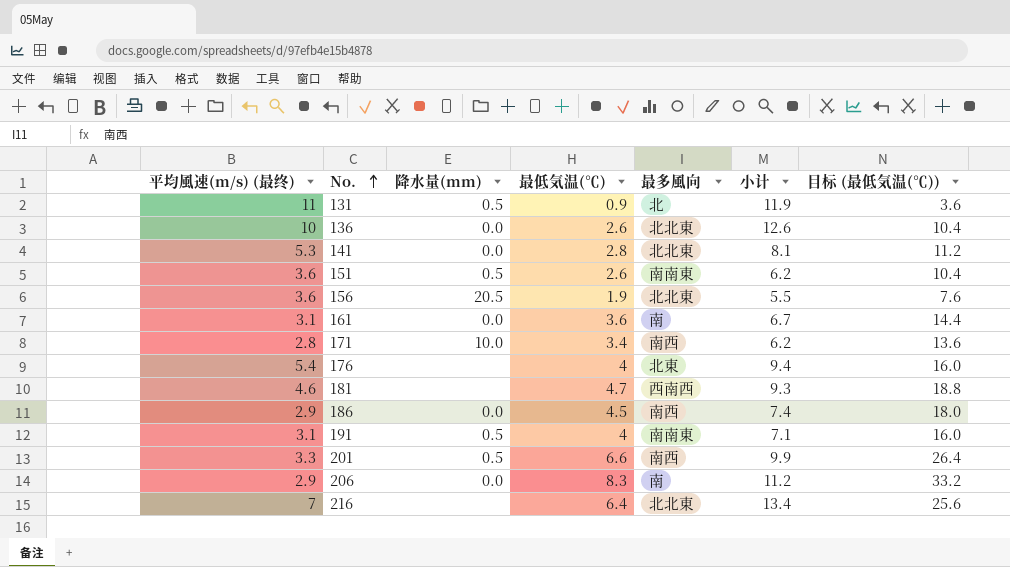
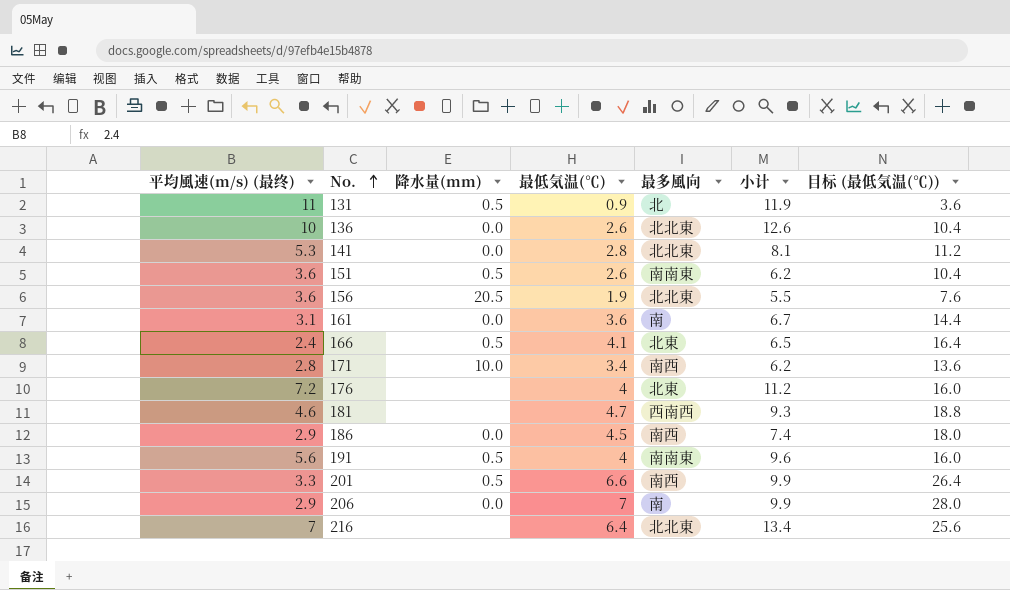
row 166: none -> 2.4 | 0.5 | 4.1 | 北東 | 6.5 | 16.4
176 | 平均風速(m/s) (最终): 5.4 -> 7.2
176 | 小计: 9.4 -> 11.2
191 | 平均風速(m/s) (最终): 3.1 -> 5.6
191 | 小计: 7.1 -> 9.6
206 | 最低気温(℃): 8.3 -> 7
206 | 小计: 11.2 -> 9.9
206 | 目标 (最低気温(℃)): 33.2 -> 28.0

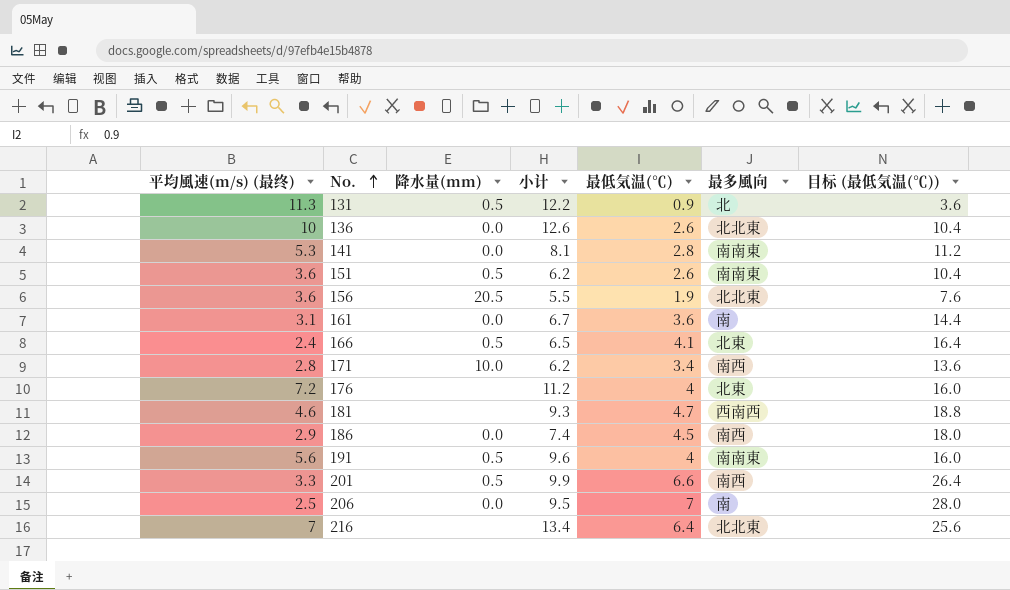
column 小计 | position: 6 -> 4
131 | 平均風速(m/s) (最终): 11 -> 11.3
131 | 小计: 11.9 -> 12.2
141 | 最多風向: 北北東 -> 南南東
206 | 平均風速(m/s) (最终): 2.9 -> 2.5
206 | 小计: 9.9 -> 9.5

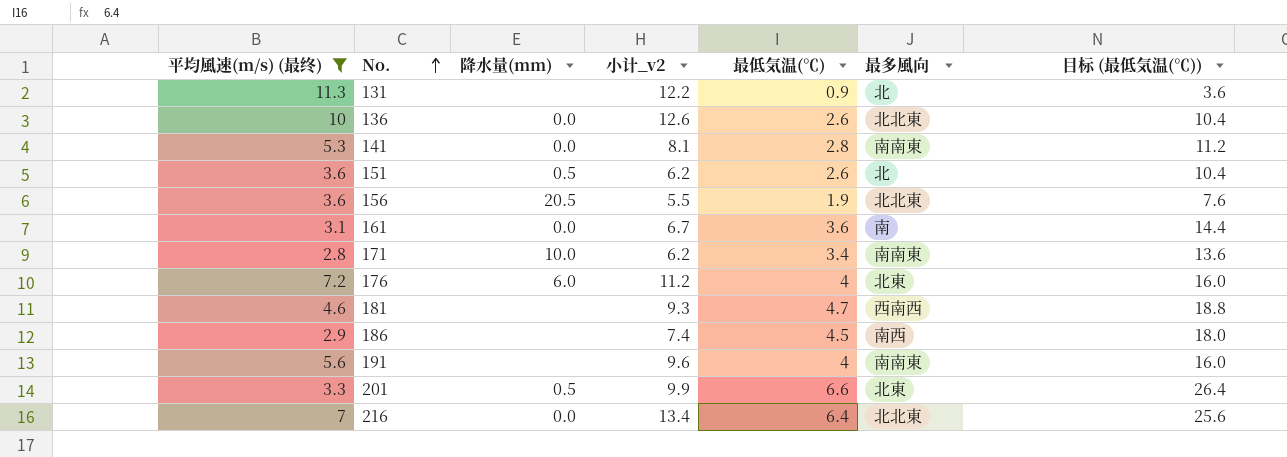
filter: none -> 平均風速(m/s) (最终) >= 2.8
column name: 小计 -> 小计_v2
131 | 降水量(mm): 0.5 -> none
151 | 最多風向: 南南東 -> 北
171 | 最多風向: 南西 -> 南南東
176 | 降水量(mm): none -> 6.0
186 | 降水量(mm): 0.0 -> none
191 | 降水量(mm): 0.5 -> none
201 | 最多風向: 南西 -> 北東
216 | 降水量(mm): none -> 0.0

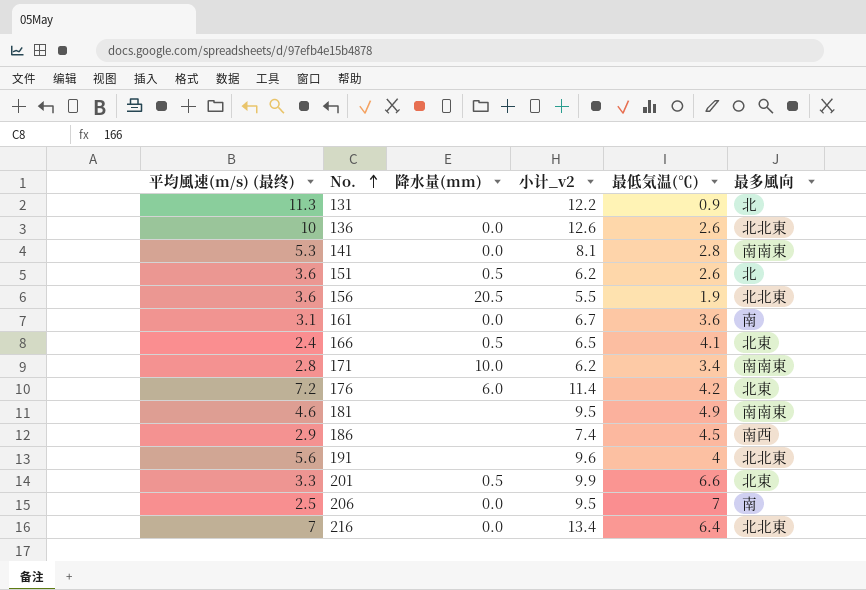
filter: 平均風速(m/s) (最终) >= 2.8 -> none
column 目标 (最低気温(℃)) | formula: [最低気温(℃)] * 4 -> none
176 | 小计_v2: 11.2 -> 11.4
176 | 最低気温(℃): 4 -> 4.2
181 | 小计_v2: 9.3 -> 9.5
181 | 最低気温(℃): 4.7 -> 4.9
181 | 最多風向: 西南西 -> 南南東
191 | 最多風向: 南南東 -> 北北東

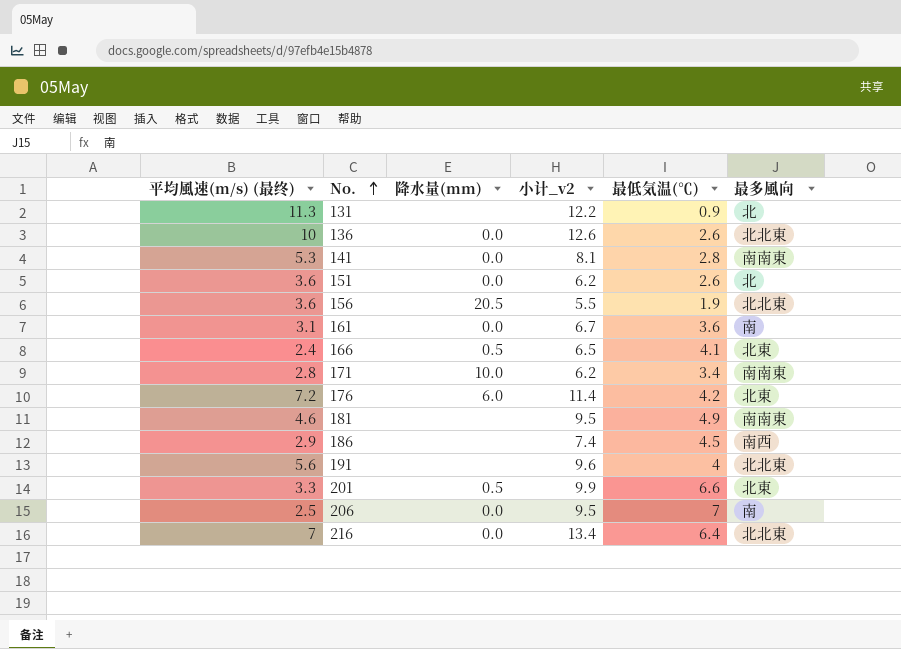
151 | 降水量(mm): 0.5 -> 0.0

